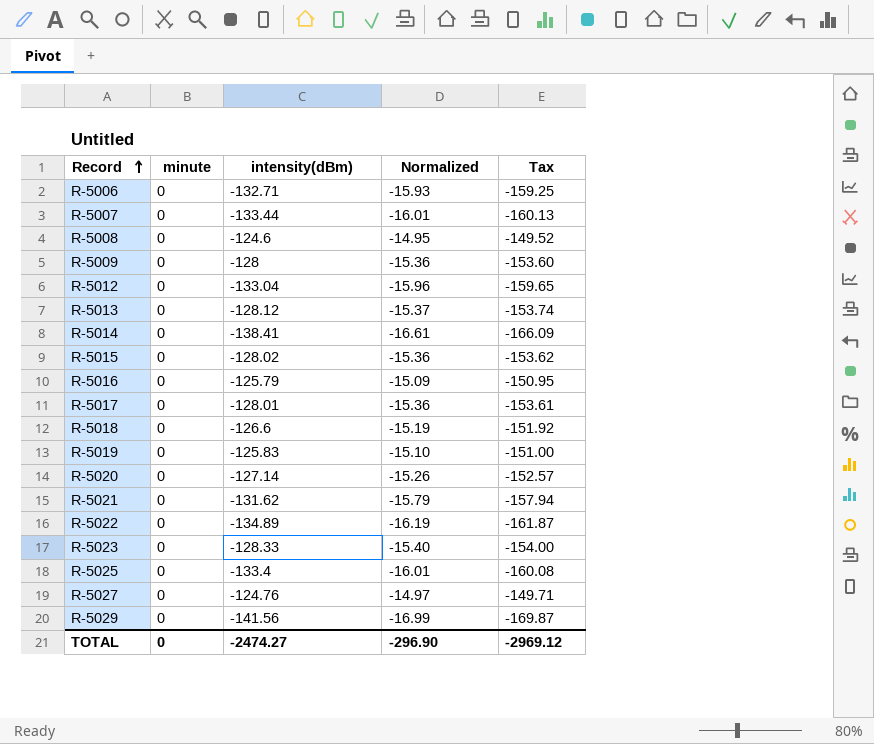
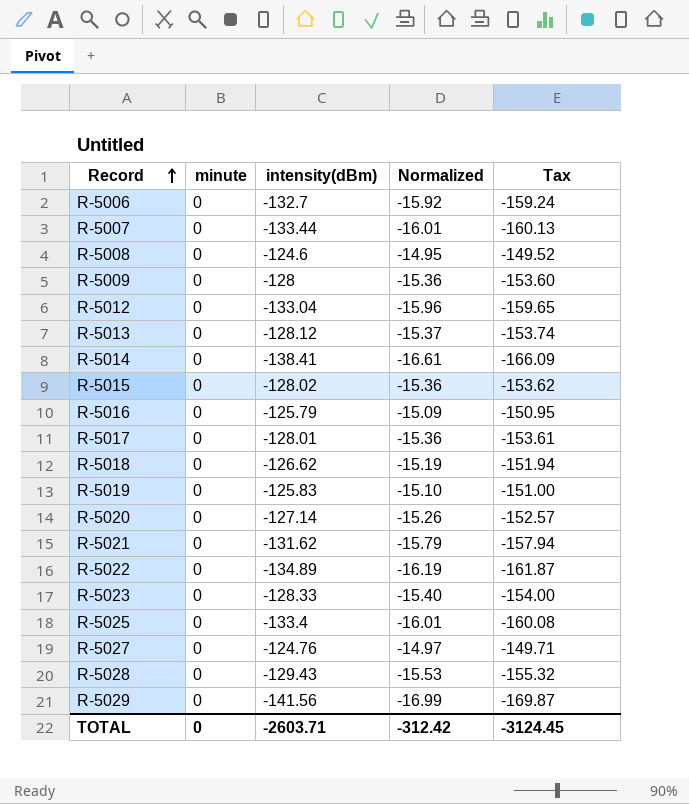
R-5006 | intensity(dBm): -132.71 -> -132.7
R-5006 | Normalized: -15.93 -> -15.92
R-5006 | Tax: -159.25 -> -159.24
R-5018 | intensity(dBm): -126.6 -> -126.62
R-5018 | Tax: -151.92 -> -151.94
row R-5028: none -> 0 | -129.43 | -15.53 | -155.32
TOTAL | intensity(dBm): -2474.27 -> -2603.71
TOTAL | Normalized: -296.90 -> -312.42
TOTAL | Tax: -2969.12 -> -3124.45

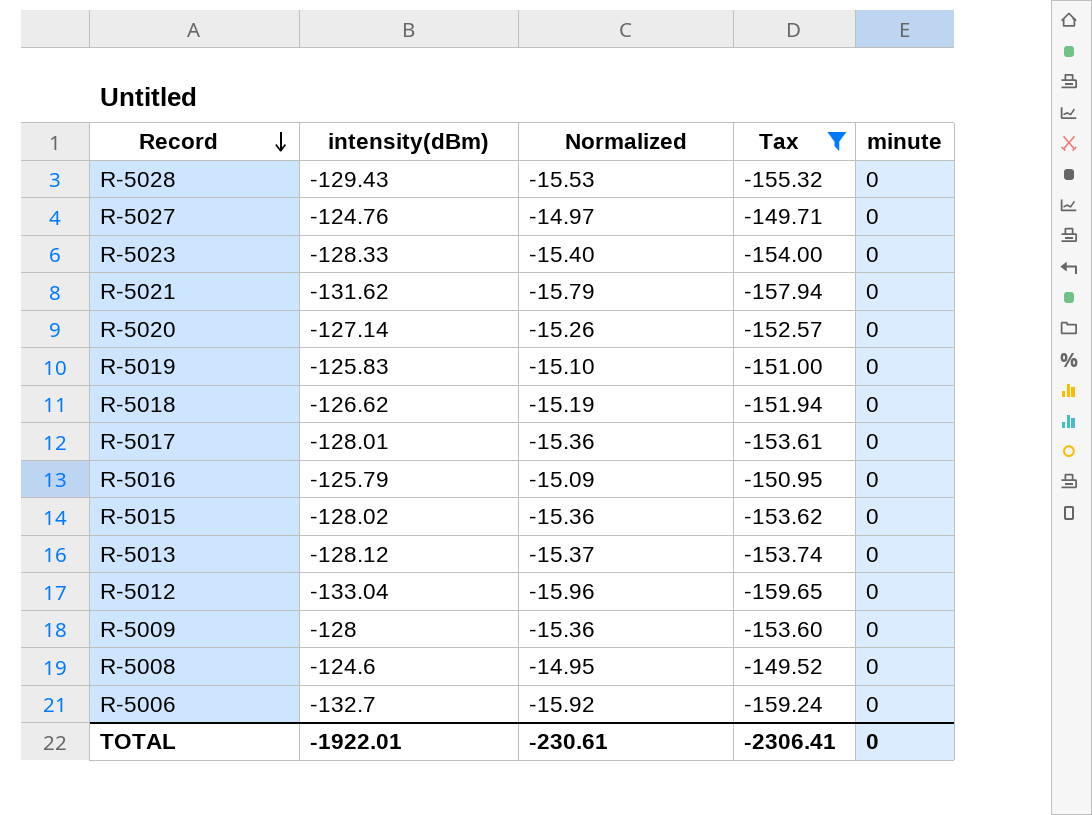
filter: none -> Tax >= -159.65
row order: Record ascending -> Record descending
column minute | position: 2 -> 5
TOTAL | intensity(dBm): -2603.71 -> -1922.01
TOTAL | Normalized: -312.42 -> -230.61
TOTAL | Tax: -3124.45 -> -2306.41

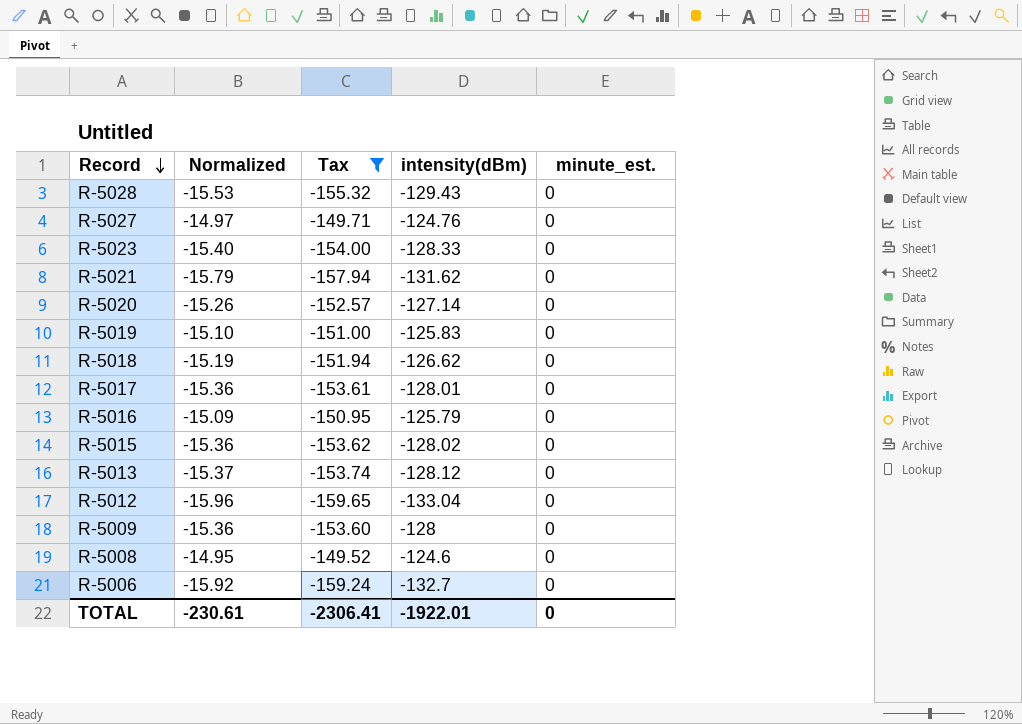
column intensity(dBm) | position: 2 -> 4
column name: minute -> minute_est.

